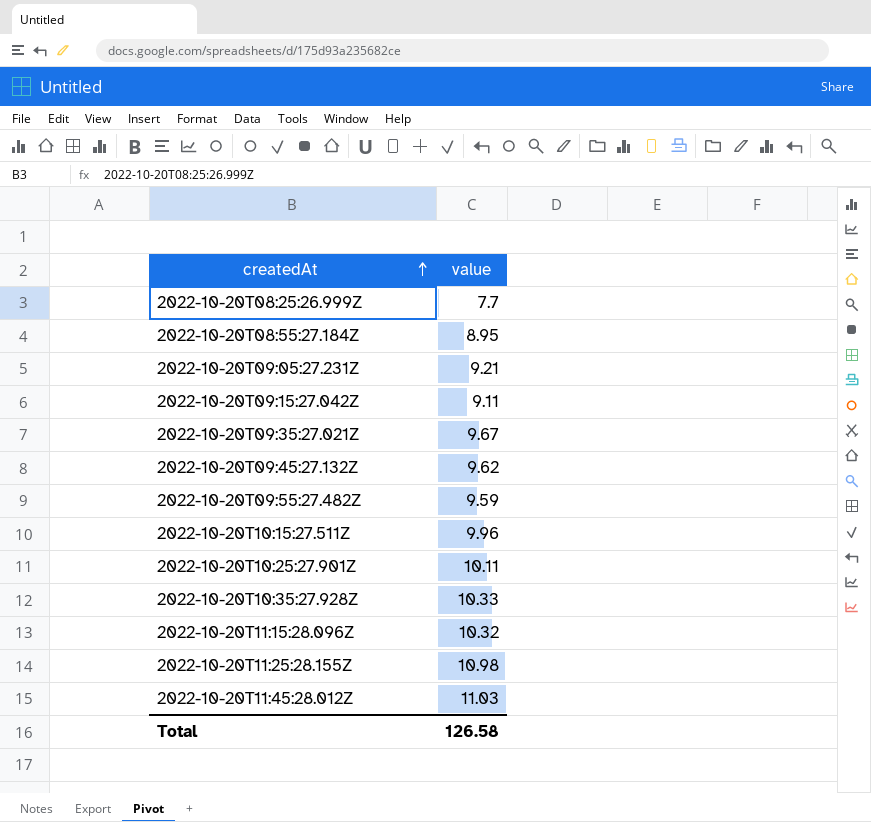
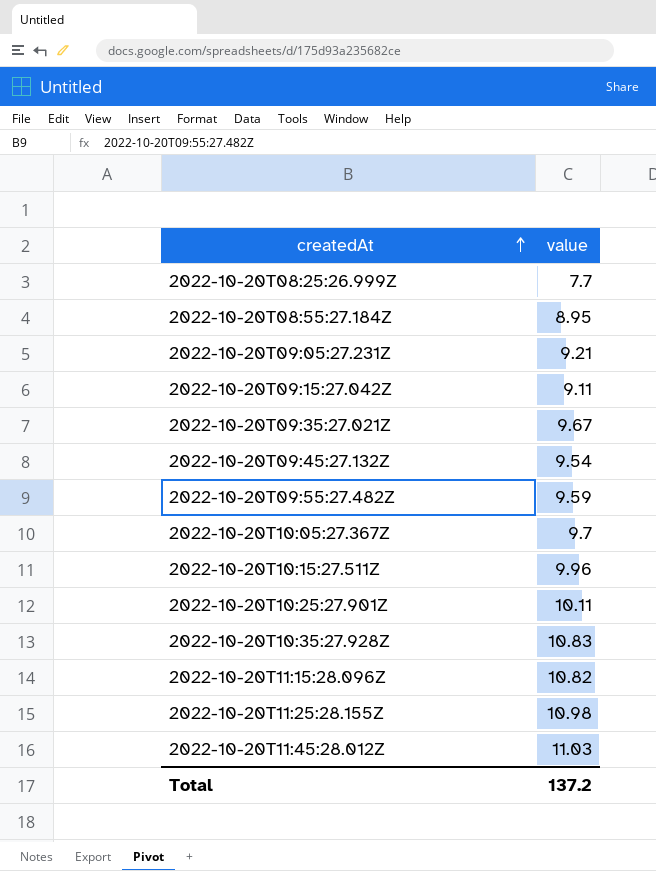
2022-10-20T09:45:27.132Z | value: 9.62 -> 9.54
row 2022-10-20T10:05:27.367Z: none -> 9.7
2022-10-20T10:35:27.928Z | value: 10.33 -> 10.83
2022-10-20T11:15:28.096Z | value: 10.32 -> 10.82
Total | value: 126.58 -> 137.2

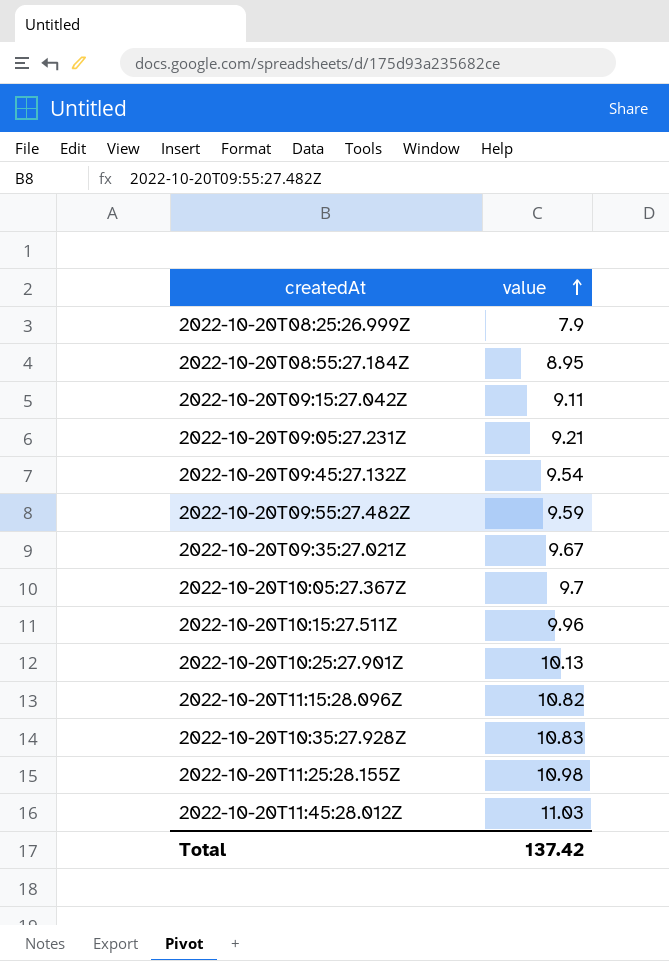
row order: createdAt ascending -> value ascending
2022-10-20T08:25:26.999Z | value: 7.7 -> 7.9
2022-10-20T10:25:27.901Z | value: 10.11 -> 10.13
Total | value: 137.2 -> 137.42

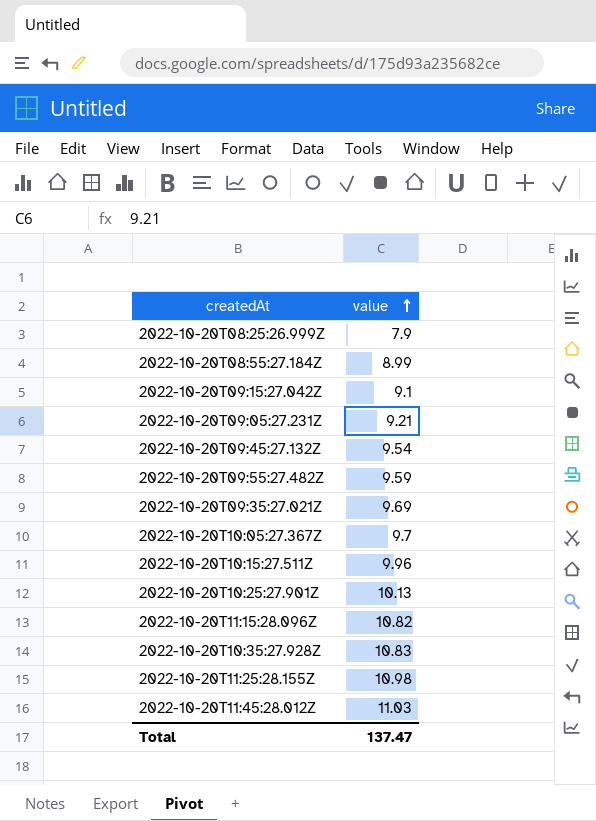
2022-10-20T08:55:27.184Z | value: 8.95 -> 8.99
2022-10-20T09:15:27.042Z | value: 9.11 -> 9.1
2022-10-20T09:35:27.021Z | value: 9.67 -> 9.69
Total | value: 137.42 -> 137.47

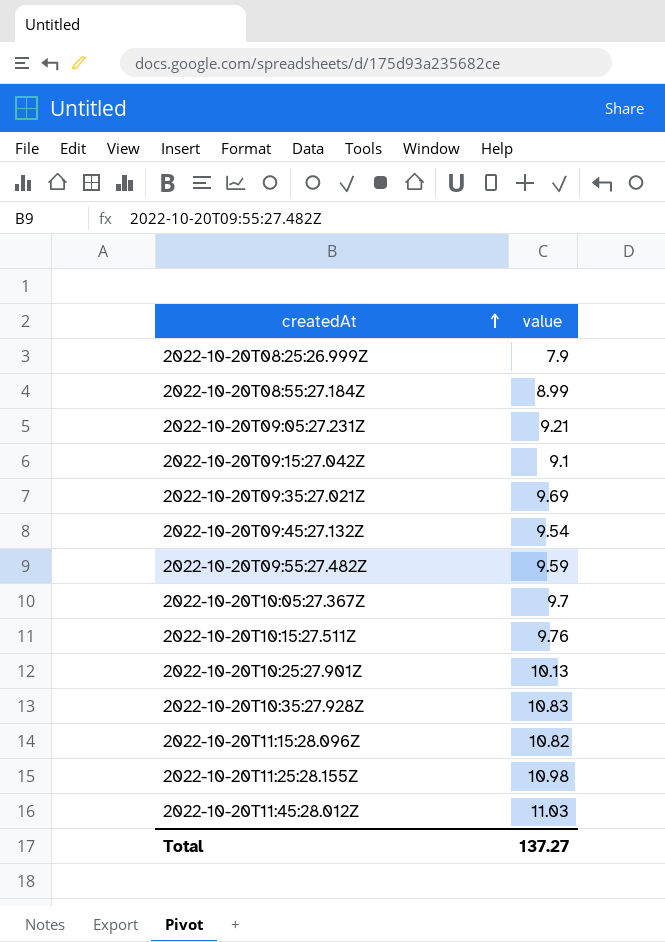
row order: value ascending -> createdAt ascending
2022-10-20T10:15:27.511Z | value: 9.96 -> 9.76
Total | value: 137.47 -> 137.27

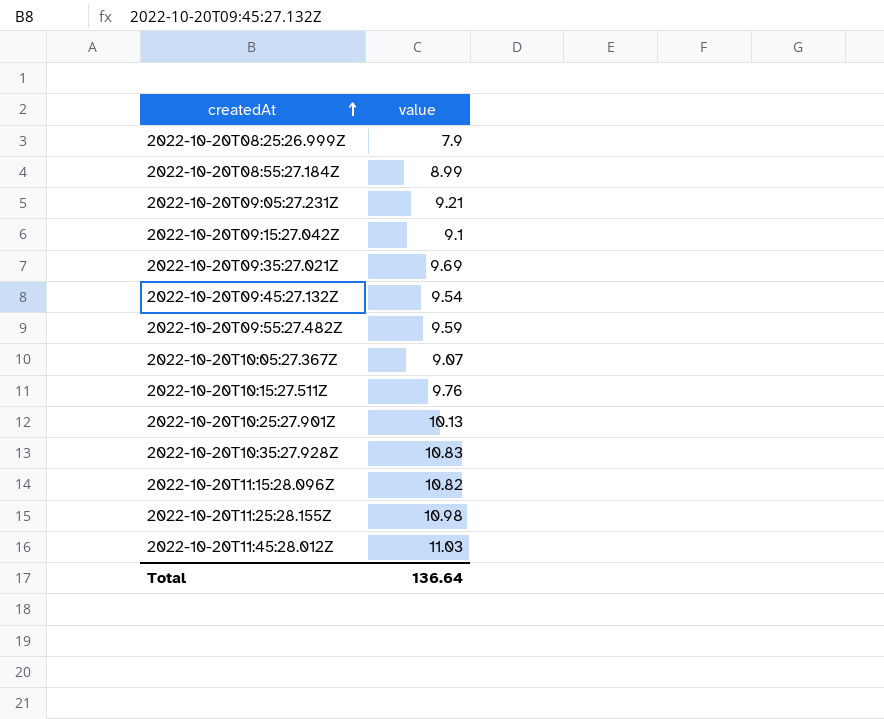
2022-10-20T10:05:27.367Z | value: 9.7 -> 9.07
Total | value: 137.27 -> 136.64

